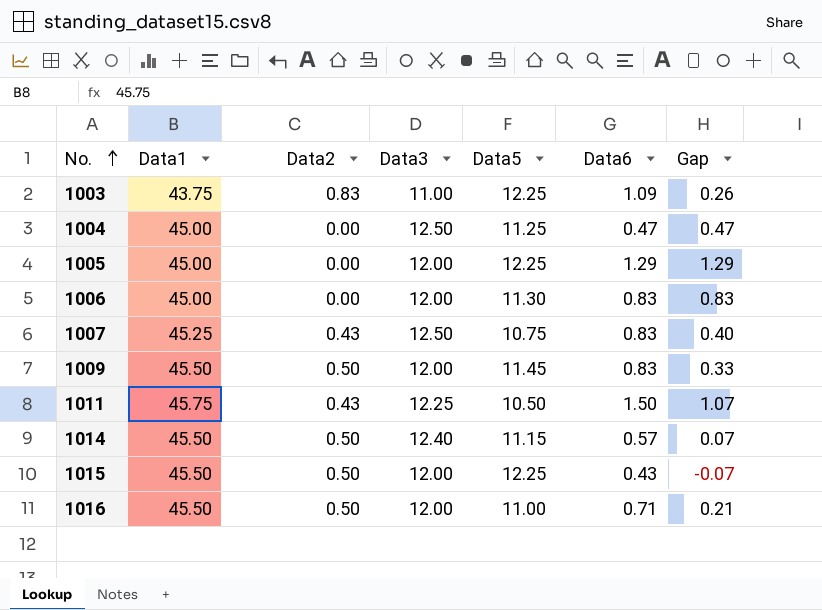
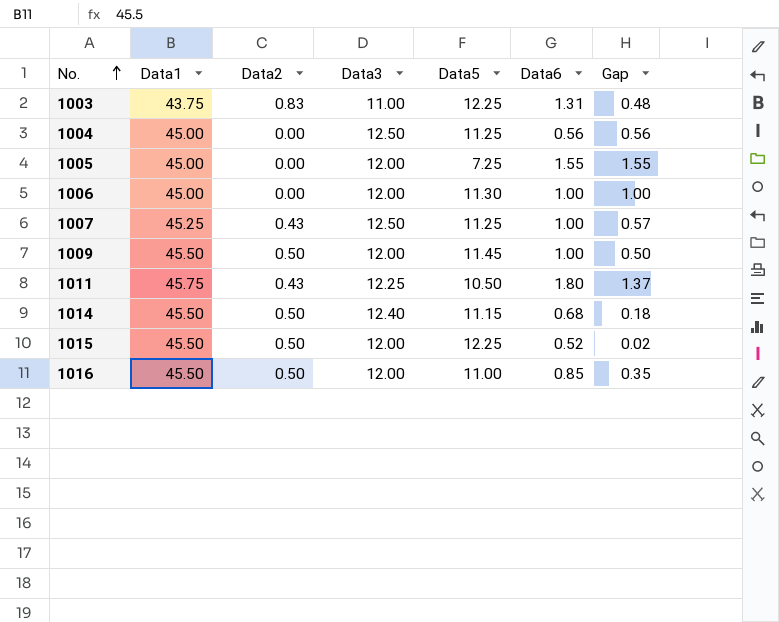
1003 | Data6: 1.09 -> 1.31
1003 | Gap: 0.26 -> 0.48
1004 | Data6: 0.47 -> 0.56
1004 | Gap: 0.47 -> 0.56
1005 | Data5: 12.25 -> 7.25
1005 | Data6: 1.29 -> 1.55
1005 | Gap: 1.29 -> 1.55
1006 | Data6: 0.83 -> 1.00
1006 | Gap: 0.83 -> 1.00
1007 | Data5: 10.75 -> 11.25
1007 | Data6: 0.83 -> 1.00
1007 | Gap: 0.40 -> 0.57
1009 | Data6: 0.83 -> 1.00
1009 | Gap: 0.33 -> 0.50
1011 | Data6: 1.50 -> 1.80
1011 | Gap: 1.07 -> 1.37
1014 | Data6: 0.57 -> 0.68
1014 | Gap: 0.07 -> 0.18
1015 | Data6: 0.43 -> 0.52
1015 | Gap: -0.07 -> 0.02
1016 | Data6: 0.71 -> 0.85
1016 | Gap: 0.21 -> 0.35

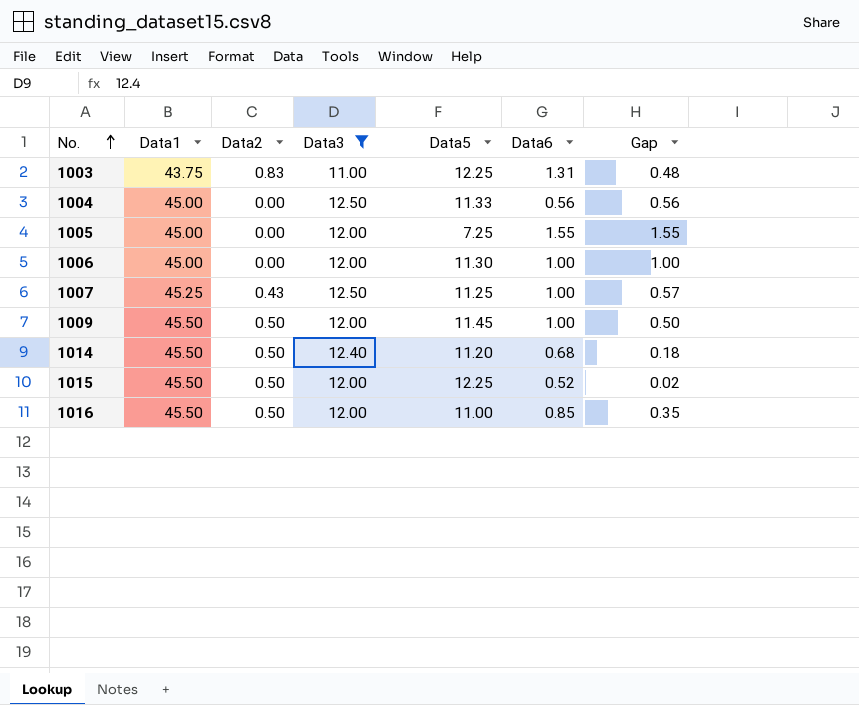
filter: none -> Data3 != 12.25
1004 | Data5: 11.25 -> 11.33
1014 | Data5: 11.15 -> 11.20

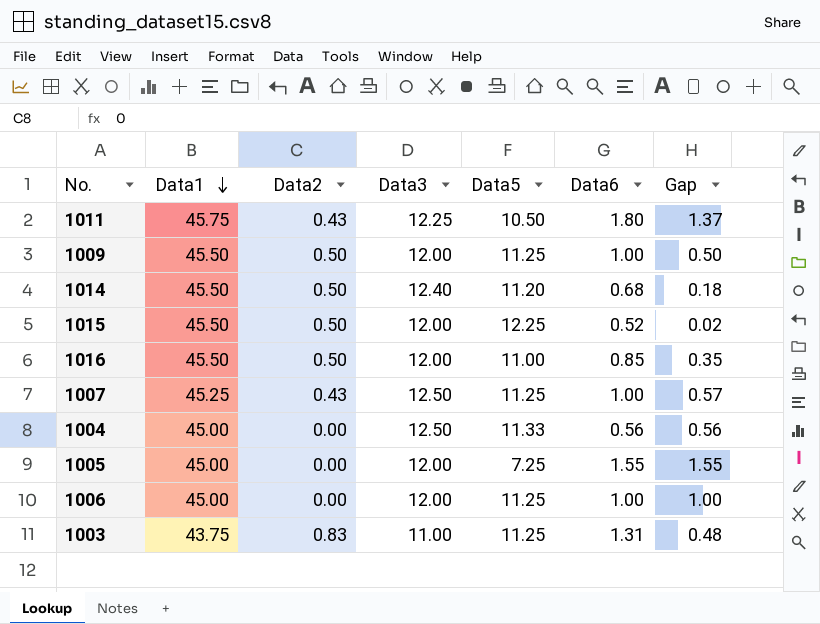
filter: Data3 != 12.25 -> none
row order: No. ascending -> Data1 descending
1009 | Data5: 11.45 -> 11.25
1006 | Data5: 11.30 -> 11.25
1003 | Data5: 12.25 -> 11.25

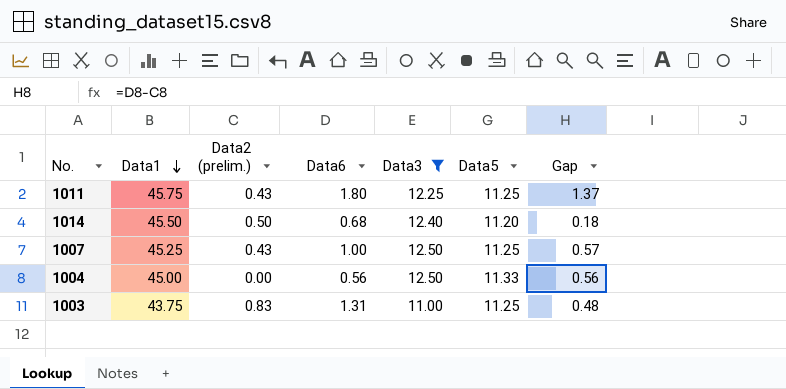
filter: none -> Data3 != 12.00
column name: Data2 -> Data2 (prelim.)
column Data6 | position: 6 -> 4
1011 | Data5: 10.50 -> 11.25

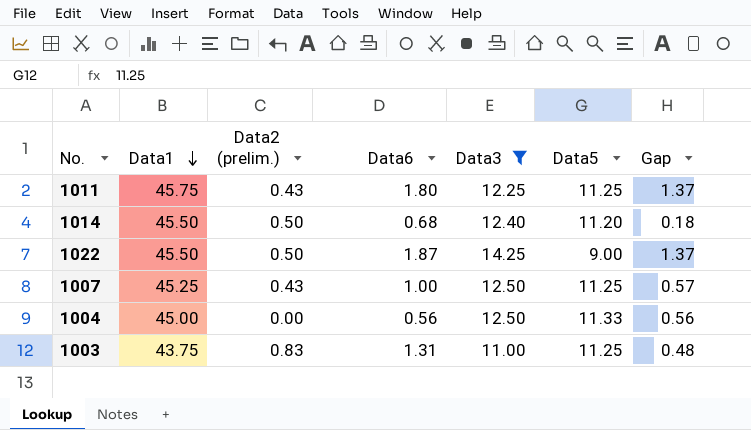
row 1022: none -> 45.50 | 0.50 | 1.87 | 14.25 | 9.00 | 1.37

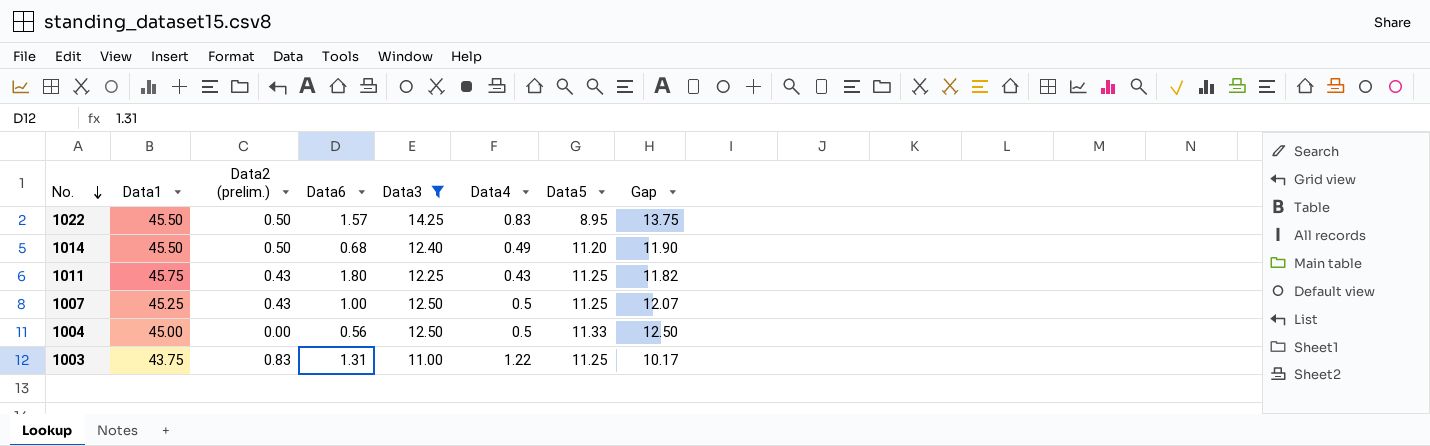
row order: Data1 descending -> No. descending
column Data4 | position: none -> 6
column Gap | formula: [Data6] - [Data2 (prelim.)] -> [Data3] - [Data2 (prelim.)]
1022 | Data6: 1.87 -> 1.57
1022 | Data5: 9.00 -> 8.95

